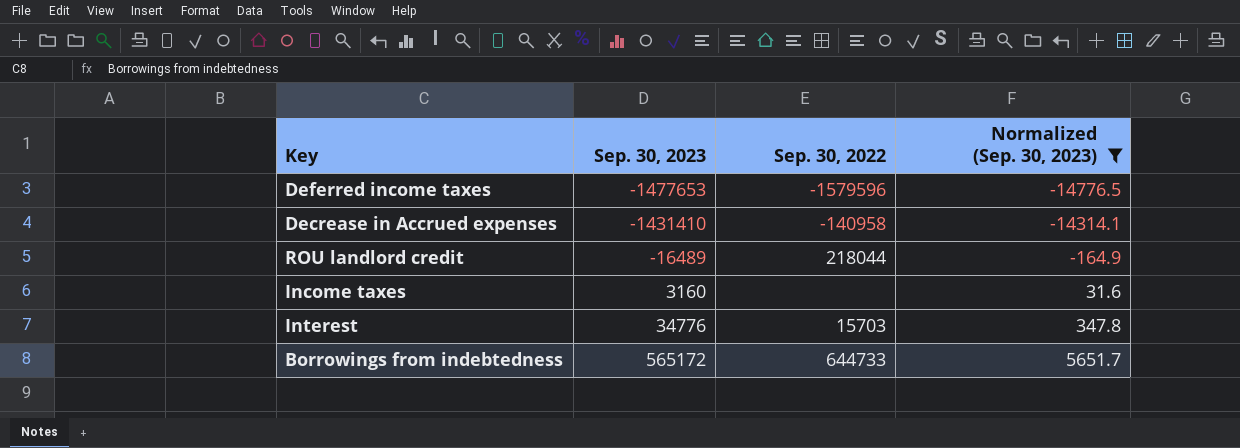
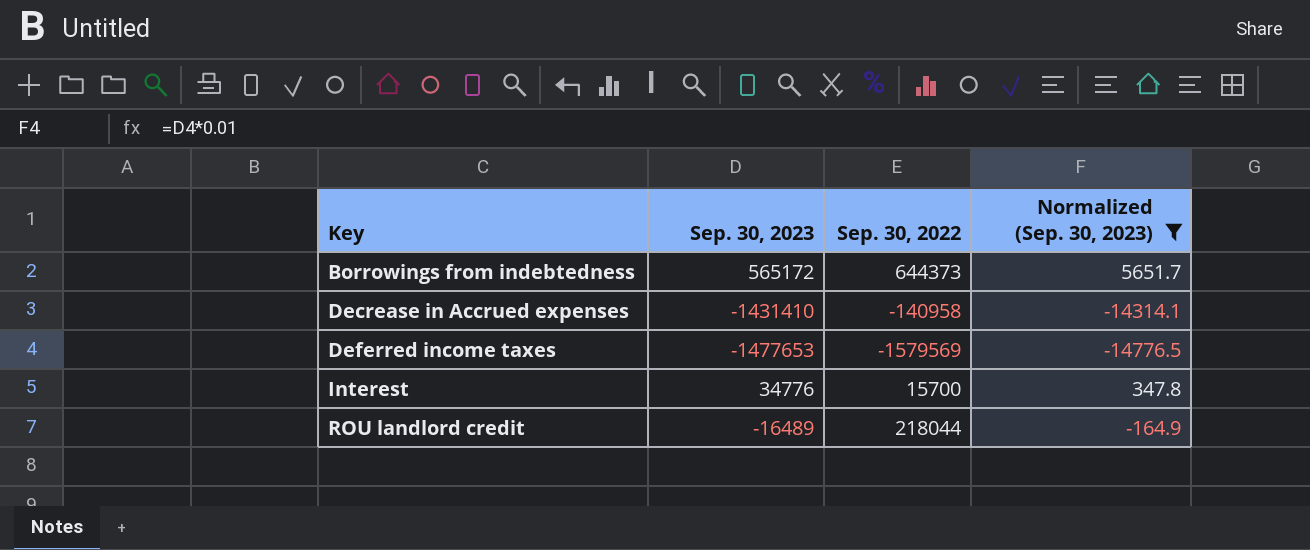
row order: Sep. 30, 2023 ascending -> Key ascending
row Income taxes: 3160 | none | 31.6 -> none
Borrowings from indebtedness | Sep. 30, 2022: 644733 -> 644373
Deferred income taxes | Sep. 30, 2022: -1579596 -> -1579569
Interest | Sep. 30, 2022: 15703 -> 15700

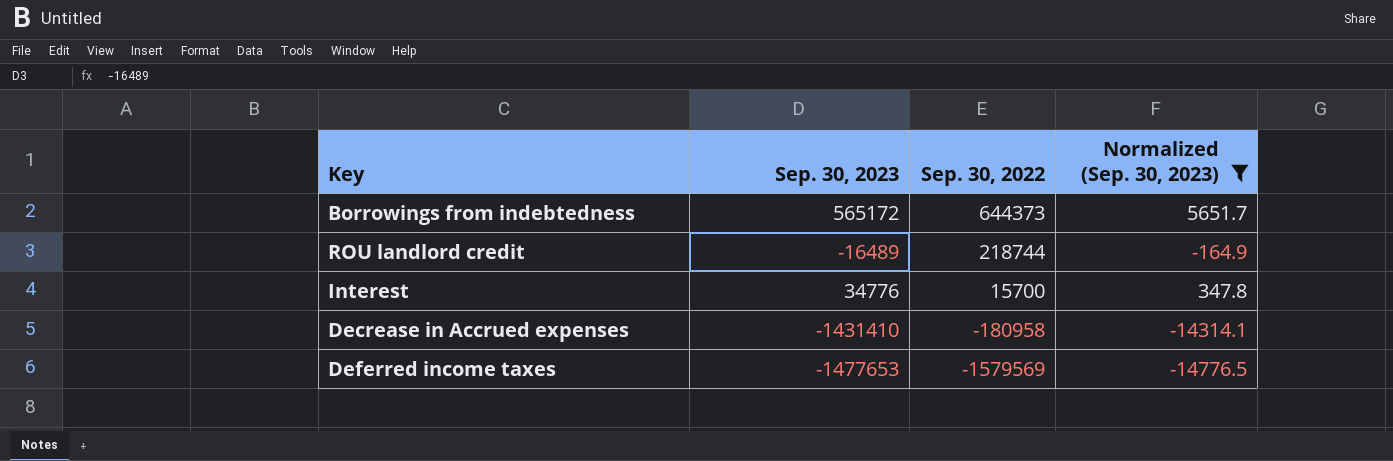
row order: Key ascending -> Sep. 30, 2022 descending
ROU landlord credit | Sep. 30, 2022: 218044 -> 218744
Decrease in Accrued expenses | Sep. 30, 2022: -140958 -> -180958

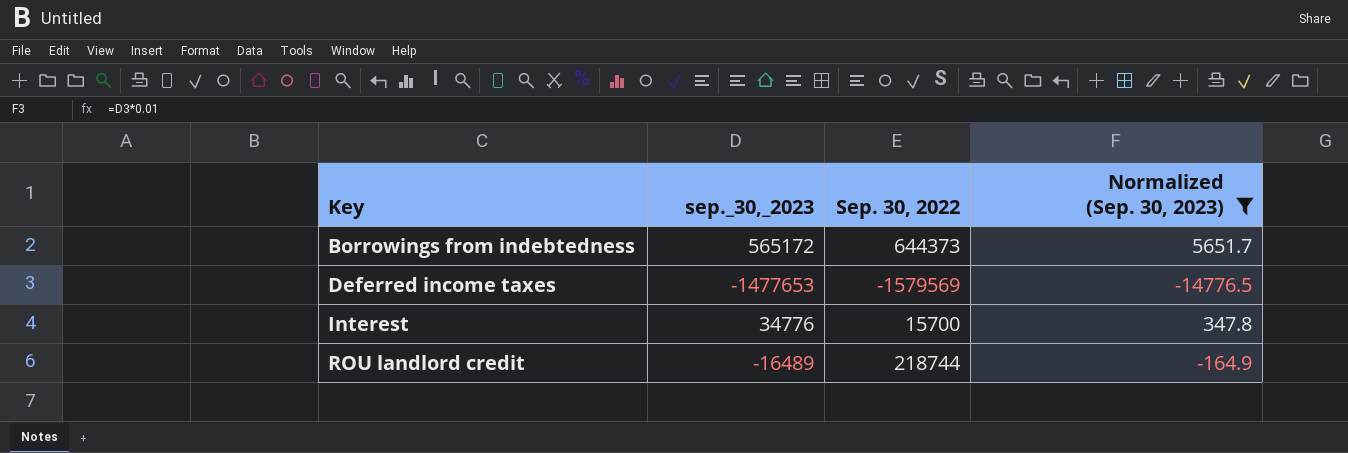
row order: Sep. 30, 2022 descending -> Key ascending
column name: Sep. 30, 2023 -> sep._30,_2023
row Decrease in Accrued expenses: -1431410 | -180958 | -14314.1 -> none

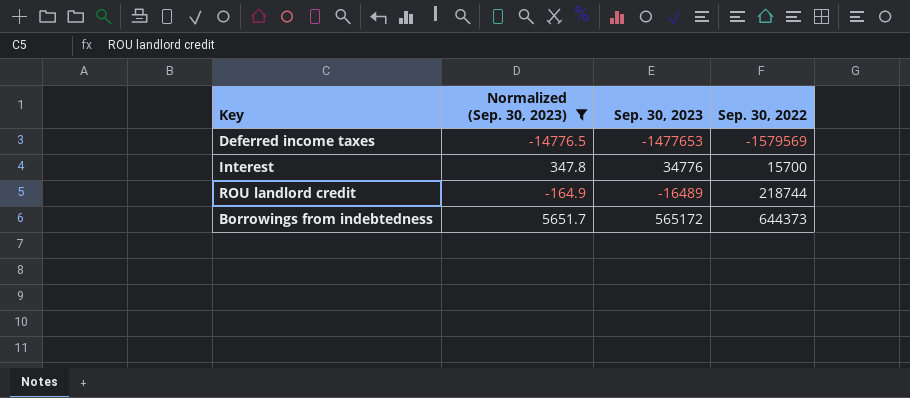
row order: Key ascending -> Sep. 30, 2022 ascending
column Normalized (Sep. 30, 2023) | position: 4 -> 2
column name: sep._30,_2023 -> Sep. 30, 2023

